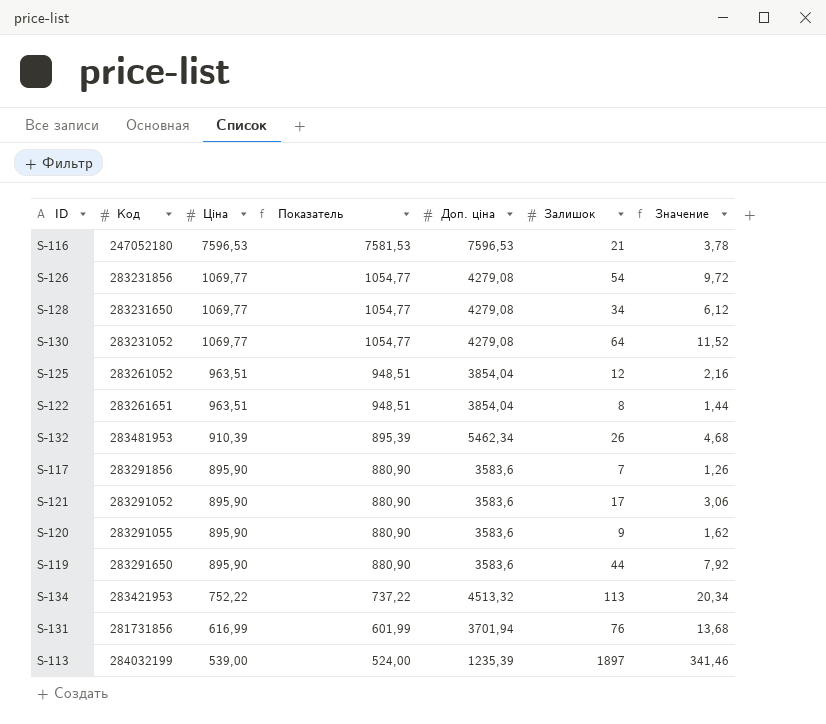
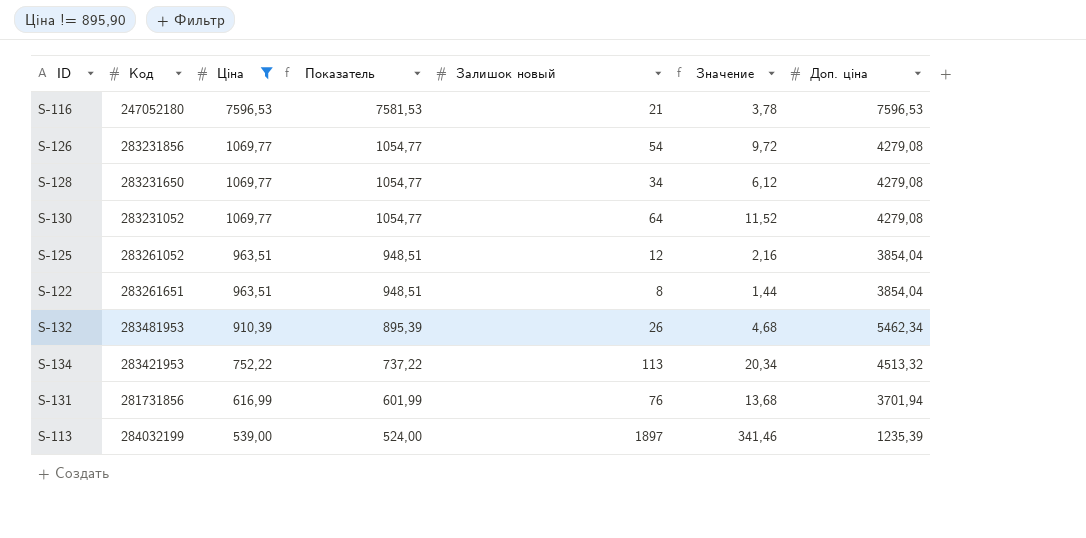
filter: none -> Ціна != 895,90
column name: Залишок -> Залишок новый
column Доп. ціна | position: 5 -> 7

